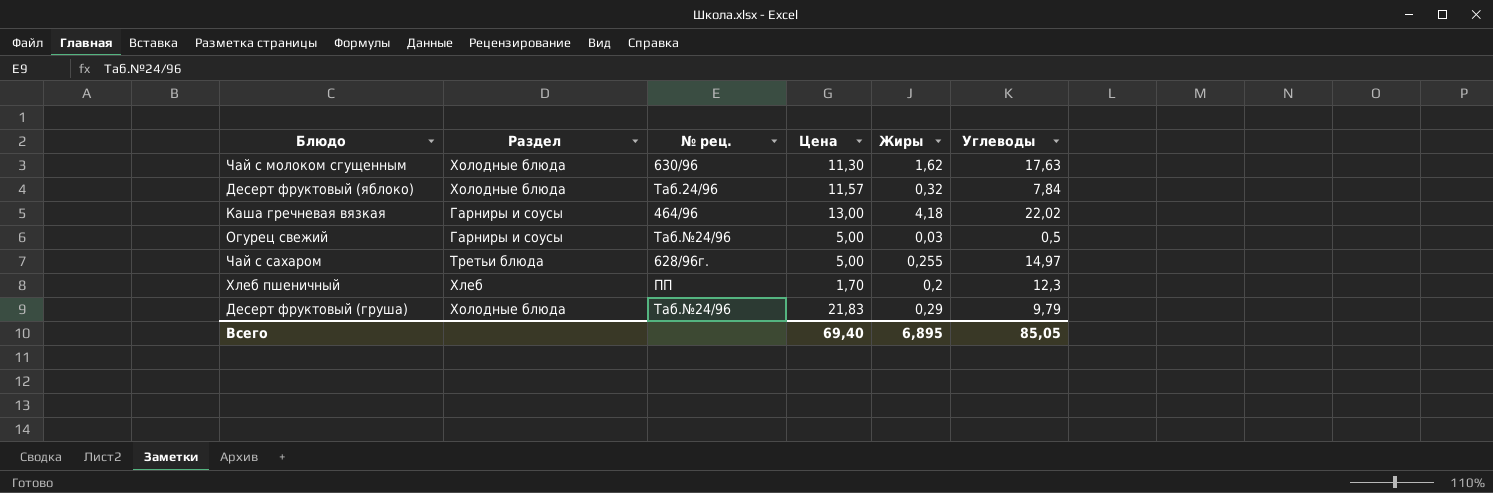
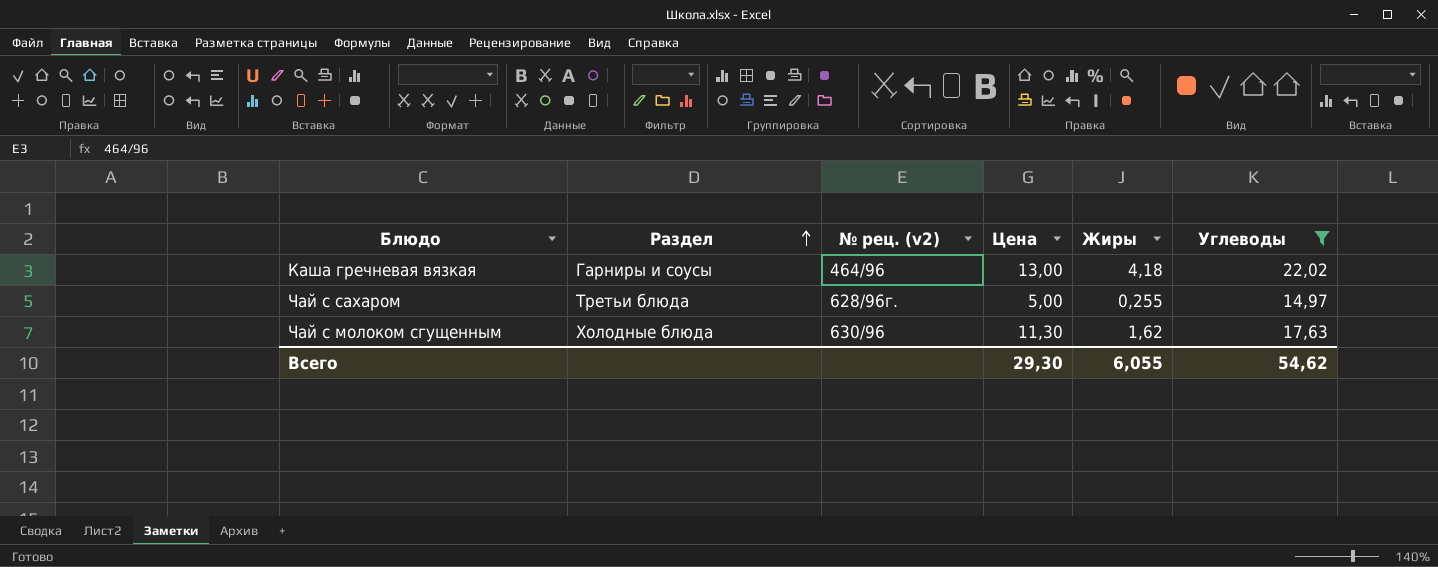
filter: none -> Углеводы >= 14,97
row order: none -> Раздел ascending
column name: № рец. -> № рец. (v2)
Всего | Цена: 69,40 -> 29,30
Всего | Жиры: 6,895 -> 6,055
Всего | Углеводы: 85,05 -> 54,62

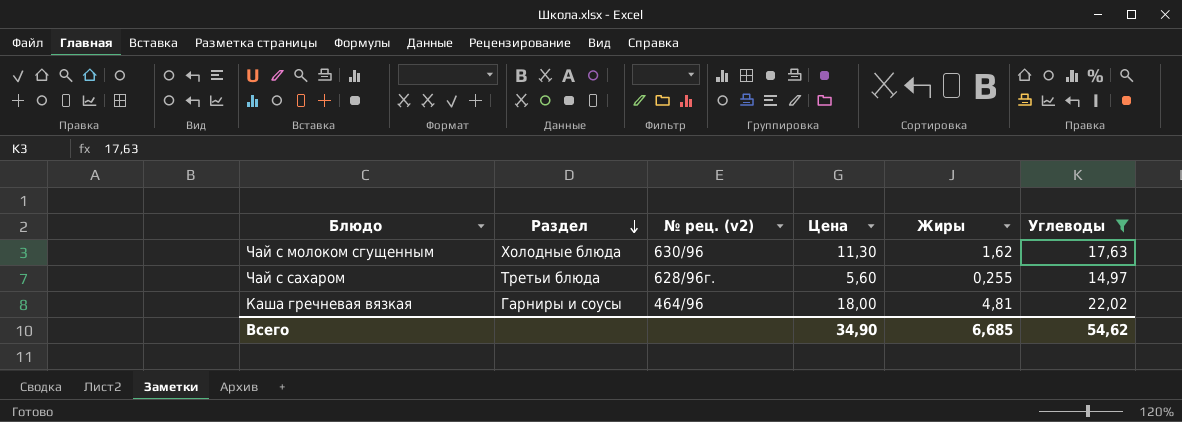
row order: Раздел ascending -> Раздел descending
Чай с сахаром | Цена: 5,00 -> 5,60
Каша гречневая вязкая | Цена: 13,00 -> 18,00
Каша гречневая вязкая | Жиры: 4,18 -> 4,81
Всего | Цена: 29,30 -> 34,90
Всего | Жиры: 6,055 -> 6,685

